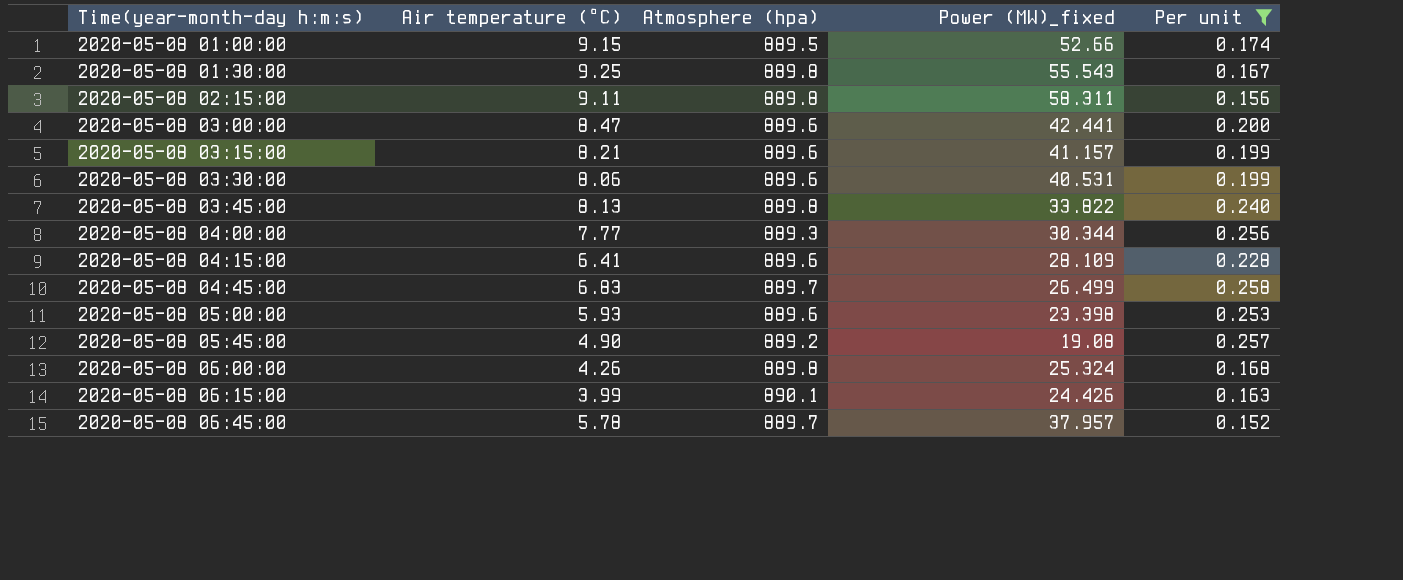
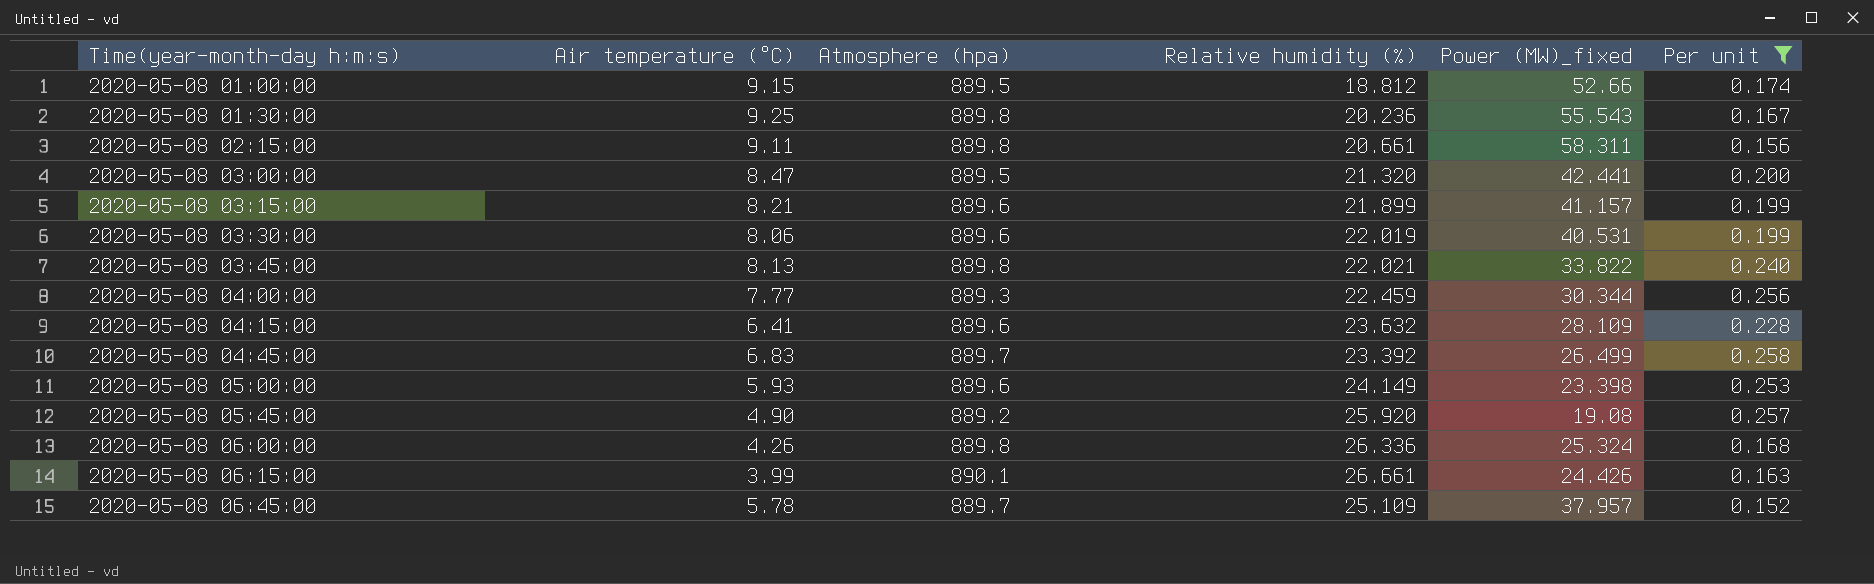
column Relative humidity (%) | position: none -> 4
2020-05-08 03:00:00 | Atmosphere (hpa): 889.6 -> 889.5

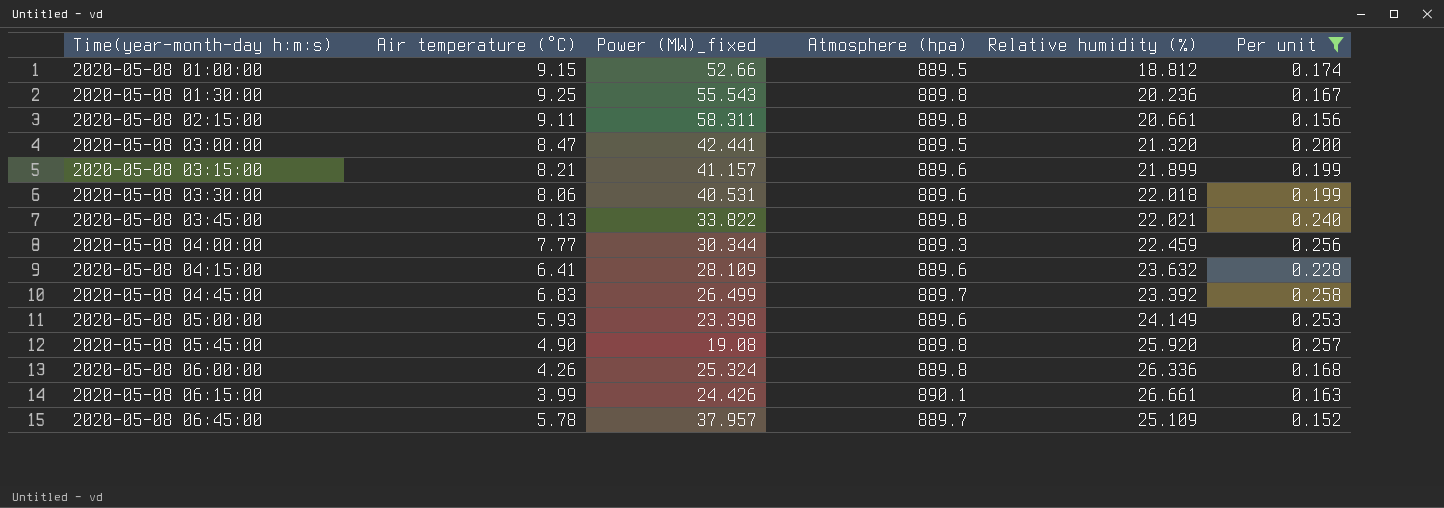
column Power (MW)_fixed | position: 5 -> 3
2020-05-08 03:30:00 | Relative humidity (%): 22.019 -> 22.018
2020-05-08 05:45:00 | Atmosphere (hpa): 889.2 -> 889.8

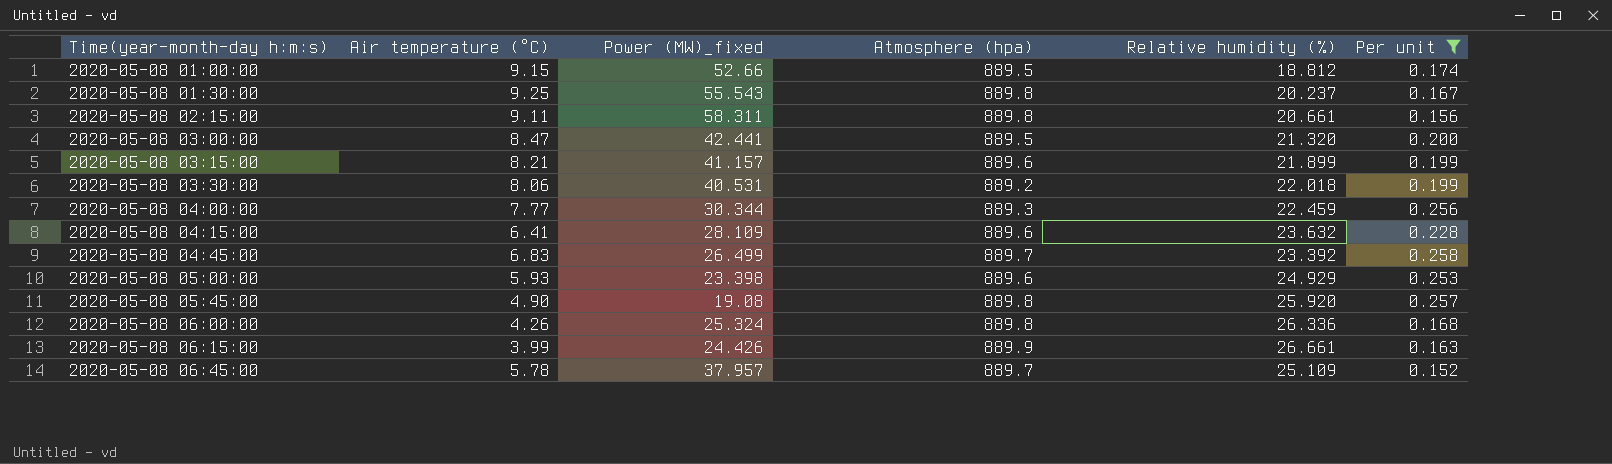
row 2020-05-08 03:45:00: 8.13 | 33.822 | 889.8 | 22.021 | 0.240 -> none
2020-05-08 01:30:00 | Relative humidity (%): 20.236 -> 20.237
2020-05-08 03:30:00 | Atmosphere (hpa): 889.6 -> 889.2
2020-05-08 05:00:00 | Relative humidity (%): 24.149 -> 24.929
2020-05-08 06:15:00 | Atmosphere (hpa): 890.1 -> 889.9

